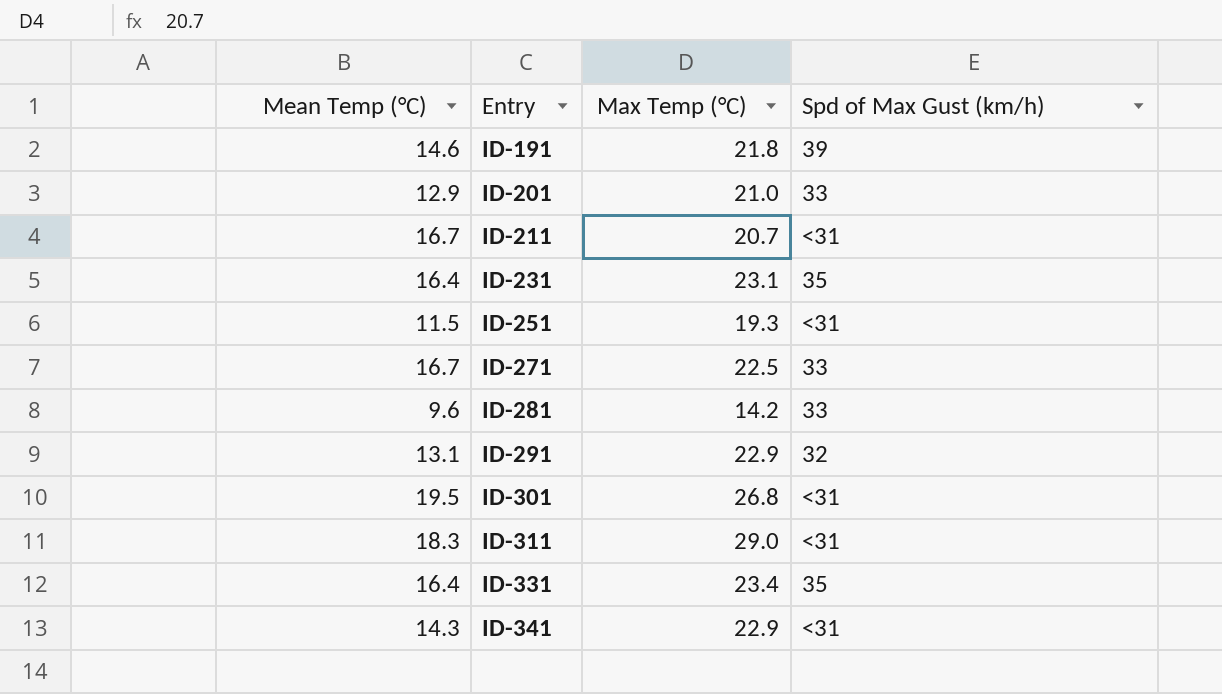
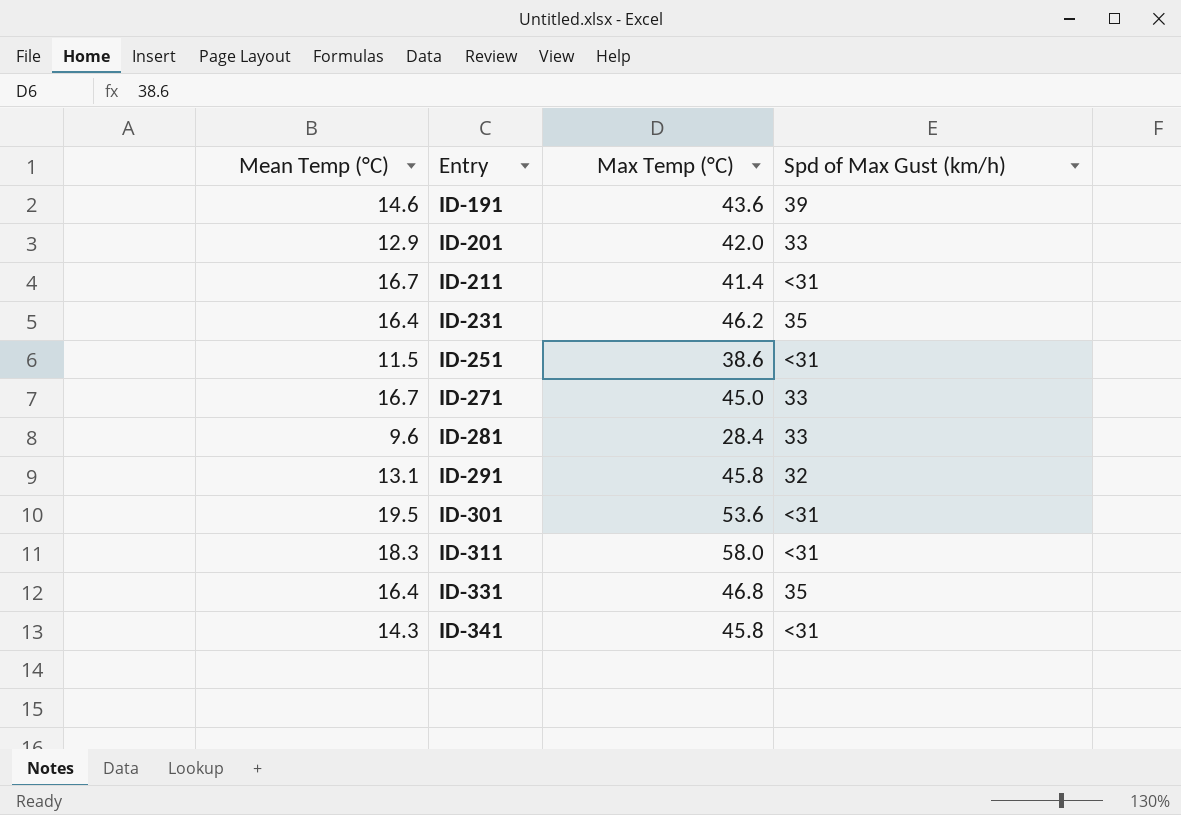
ID-191 | Max Temp (°C): 21.8 -> 43.6
ID-201 | Max Temp (°C): 21.0 -> 42.0
ID-211 | Max Temp (°C): 20.7 -> 41.4
ID-231 | Max Temp (°C): 23.1 -> 46.2
ID-251 | Max Temp (°C): 19.3 -> 38.6
ID-271 | Max Temp (°C): 22.5 -> 45.0
ID-281 | Max Temp (°C): 14.2 -> 28.4
ID-291 | Max Temp (°C): 22.9 -> 45.8
ID-301 | Max Temp (°C): 26.8 -> 53.6
ID-311 | Max Temp (°C): 29.0 -> 58.0
ID-331 | Max Temp (°C): 23.4 -> 46.8
ID-341 | Max Temp (°C): 22.9 -> 45.8

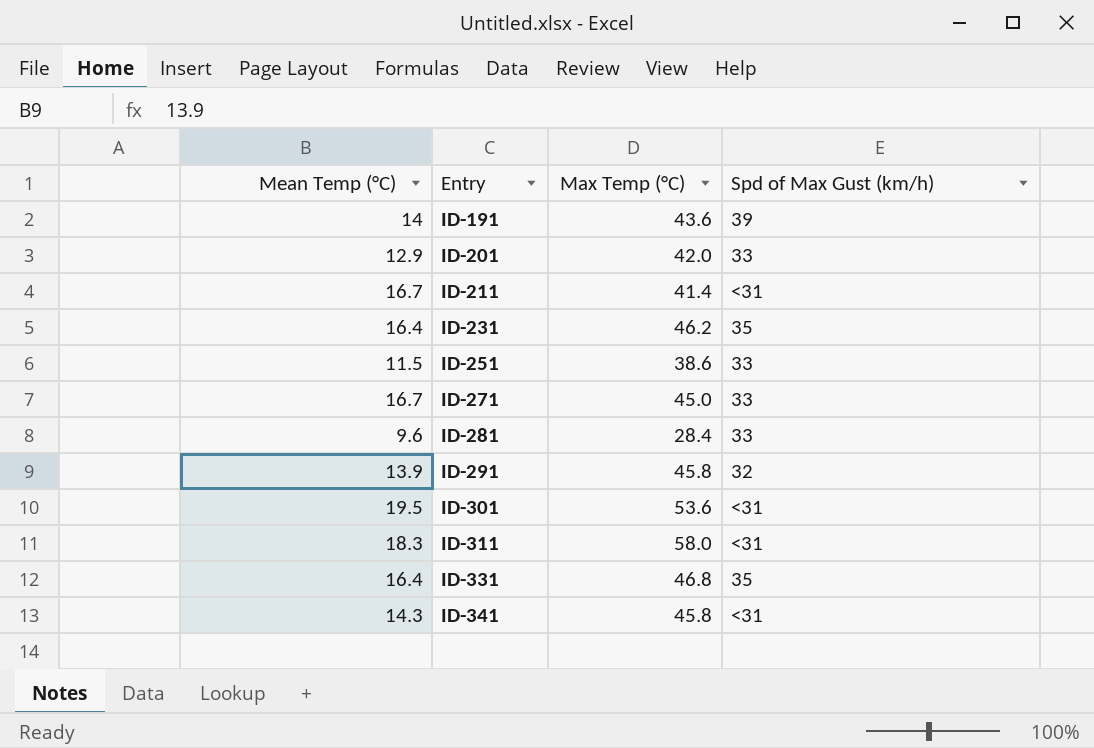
ID-191 | Mean Temp (°C): 14.6 -> 14
ID-251 | Spd of Max Gust (km/h): <31 -> 33
ID-291 | Mean Temp (°C): 13.1 -> 13.9

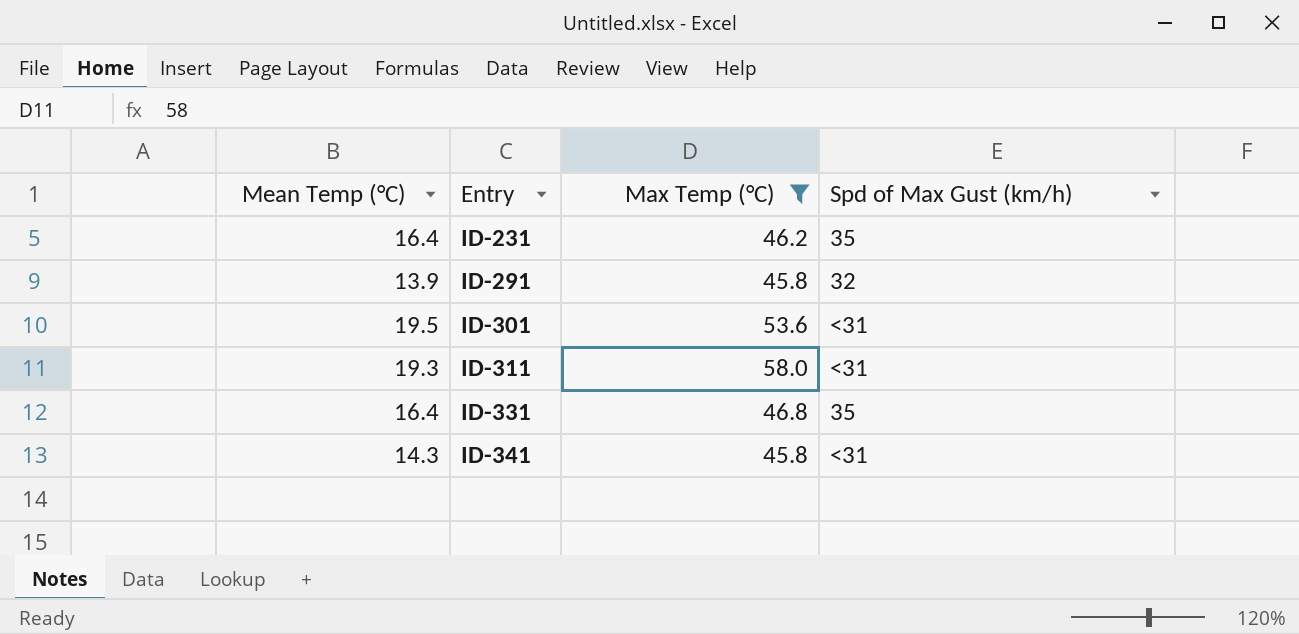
filter: none -> Max Temp (°C) >= 45.8
ID-311 | Mean Temp (°C): 18.3 -> 19.3

